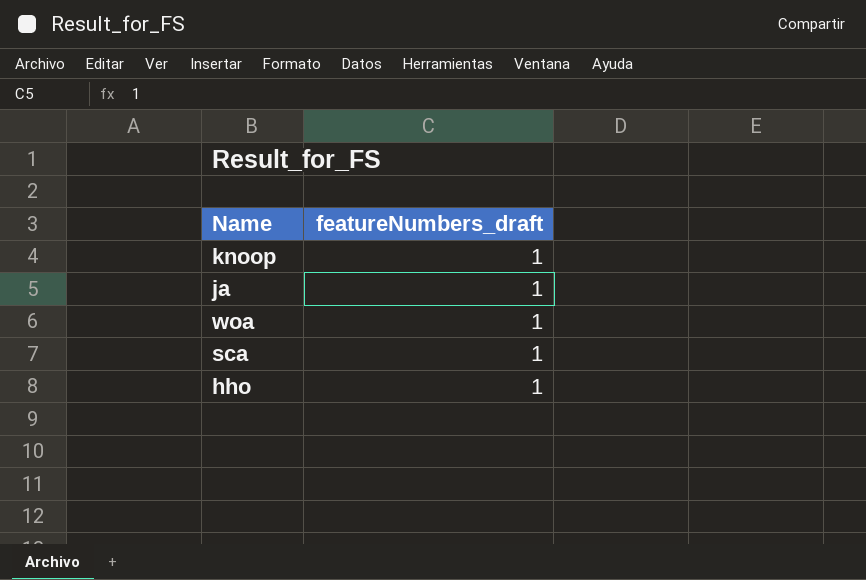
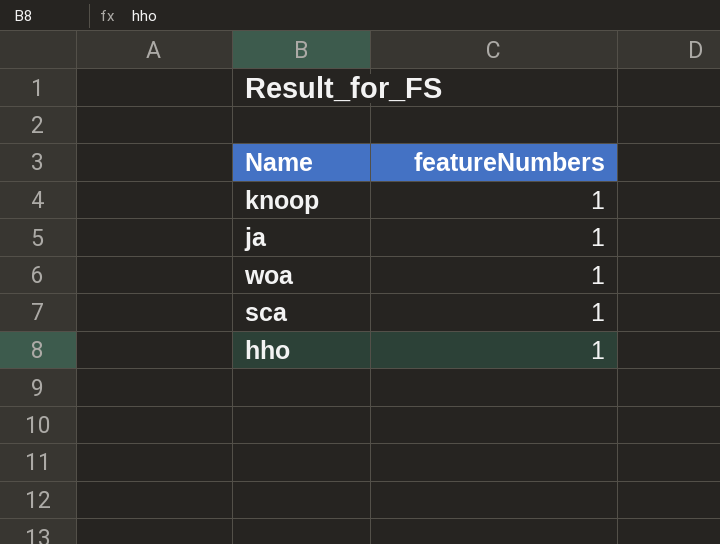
column name: featureNumbers_draft -> featureNumbers

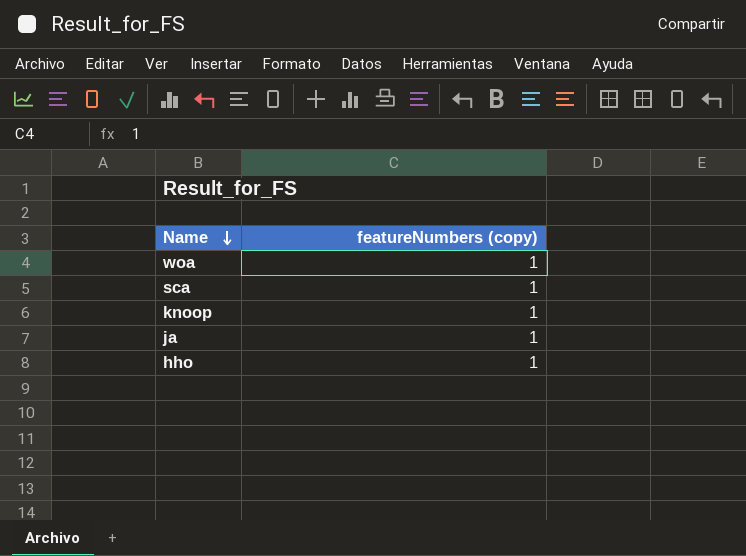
row order: none -> Name descending
column name: featureNumbers -> featureNumbers (copy)

